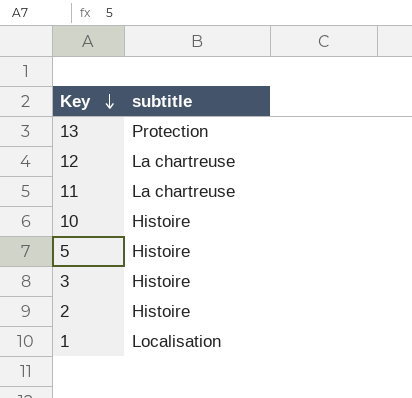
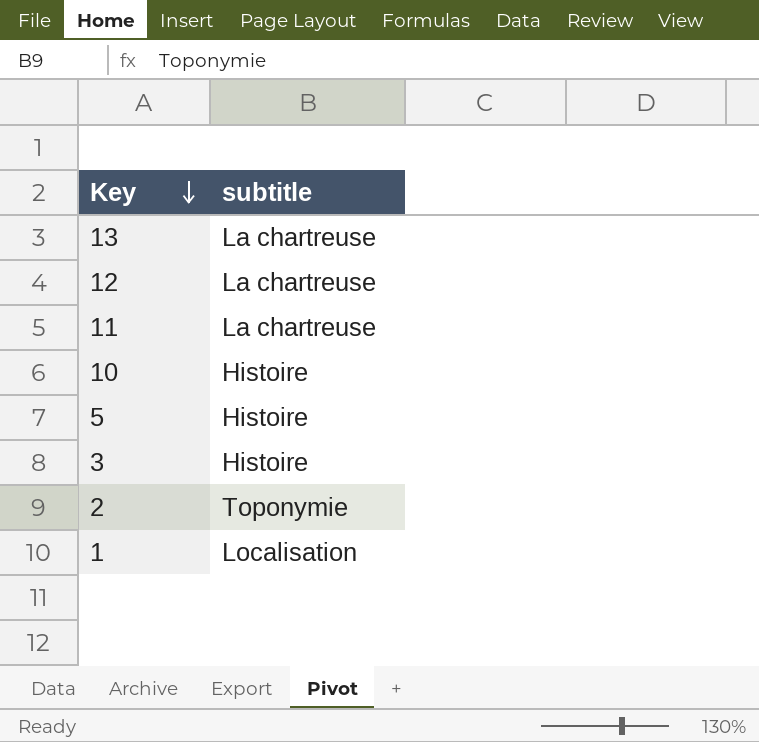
13 | subtitle: Protection -> La chartreuse
2 | subtitle: Histoire -> Toponymie

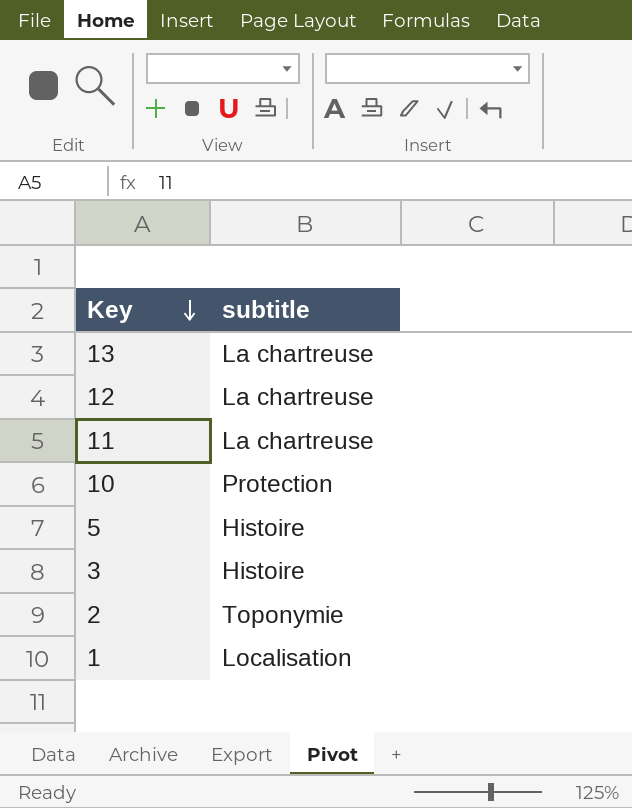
10 | subtitle: Histoire -> Protection

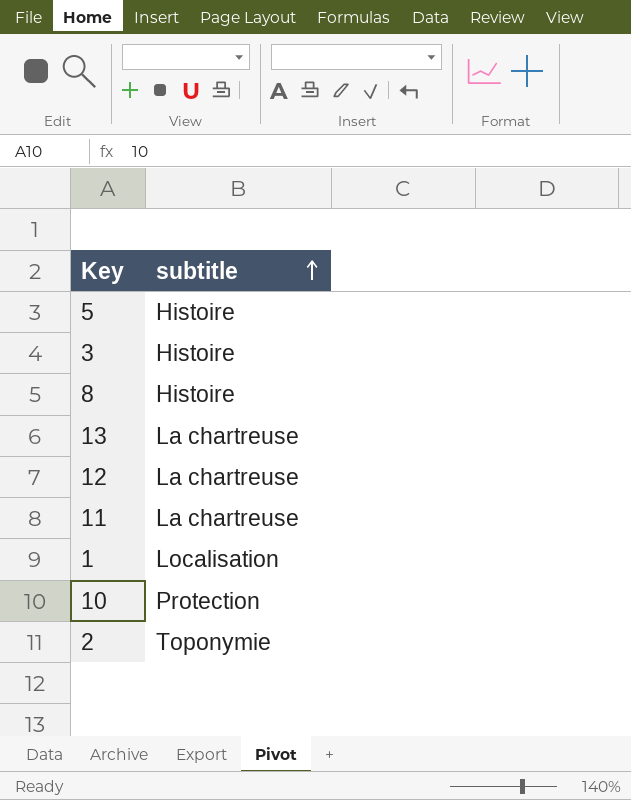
row order: Key descending -> subtitle ascending
row 8: none -> Histoire

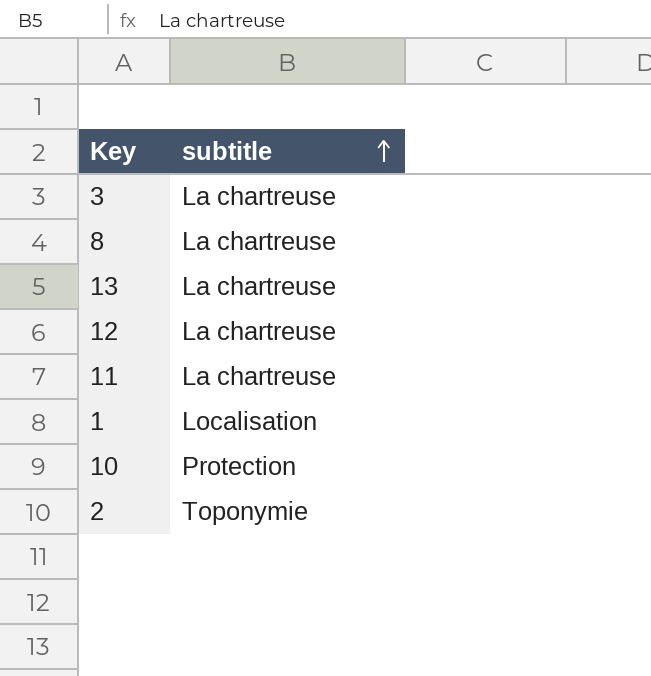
row 5: Histoire -> none
3 | subtitle: Histoire -> La chartreuse
8 | subtitle: Histoire -> La chartreuse

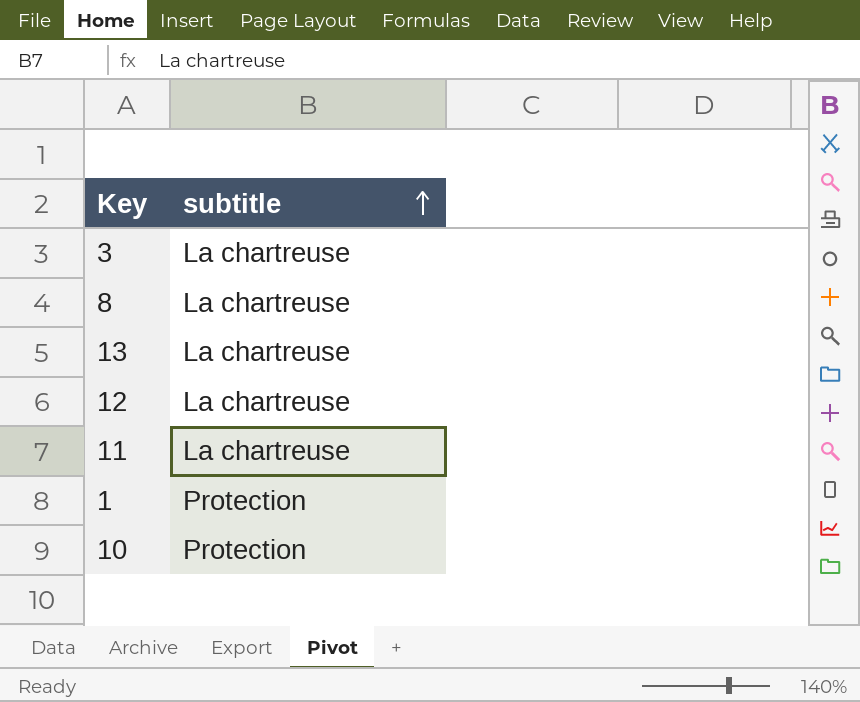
row 2: Toponymie -> none
1 | subtitle: Localisation -> Protection

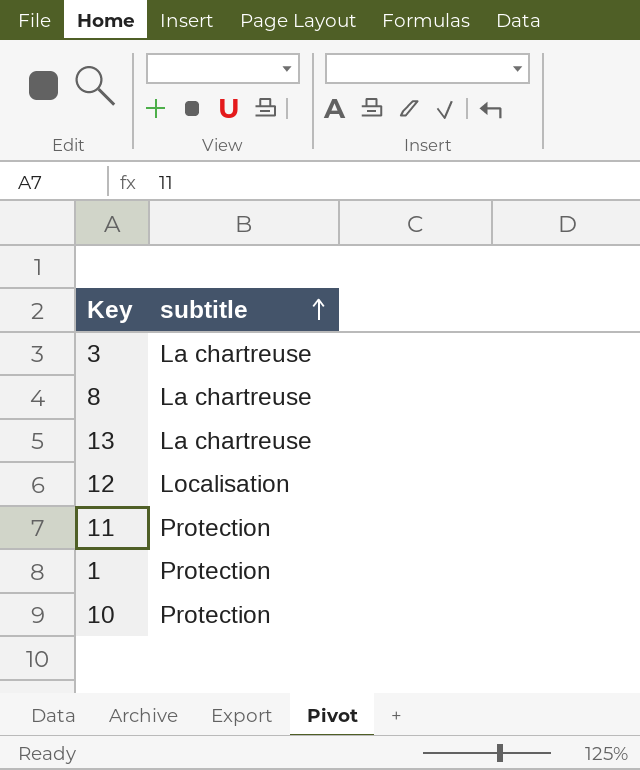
12 | subtitle: La chartreuse -> Localisation
11 | subtitle: La chartreuse -> Protection

